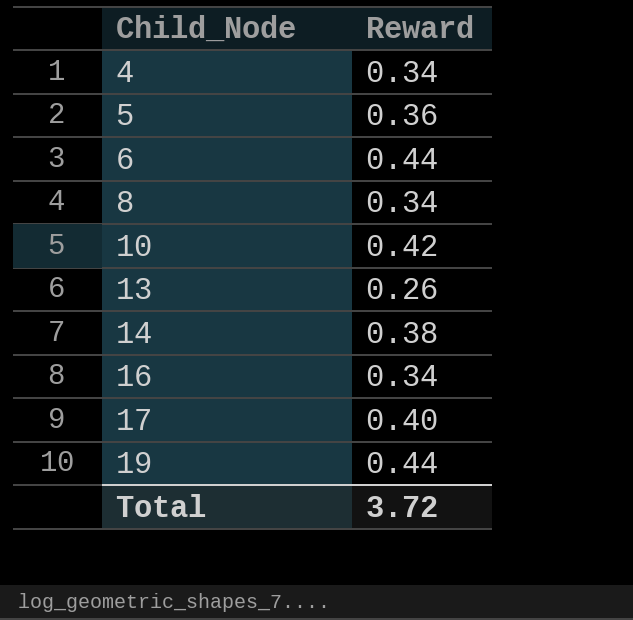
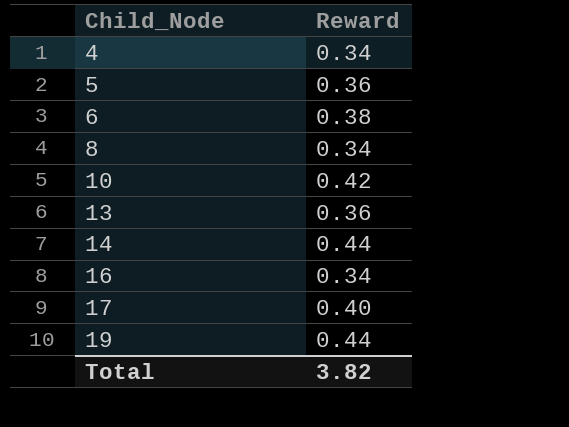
6 | Reward: 0.44 -> 0.38
13 | Reward: 0.26 -> 0.36
14 | Reward: 0.38 -> 0.44
Total | Reward: 3.72 -> 3.82

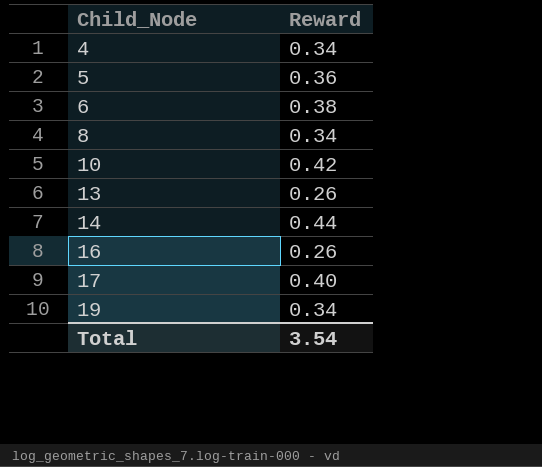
13 | Reward: 0.36 -> 0.26
16 | Reward: 0.34 -> 0.26
19 | Reward: 0.44 -> 0.34
Total | Reward: 3.82 -> 3.54

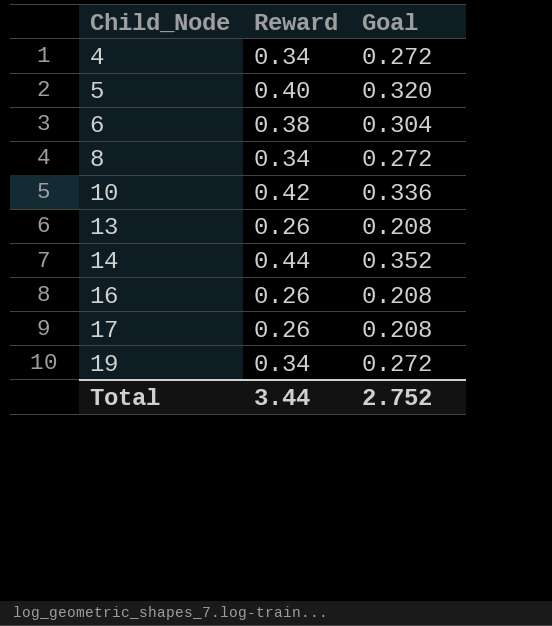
column Goal | formula: none -> [Reward] * 0.8
5 | Reward: 0.36 -> 0.40
17 | Reward: 0.40 -> 0.26
Total | Reward: 3.54 -> 3.44

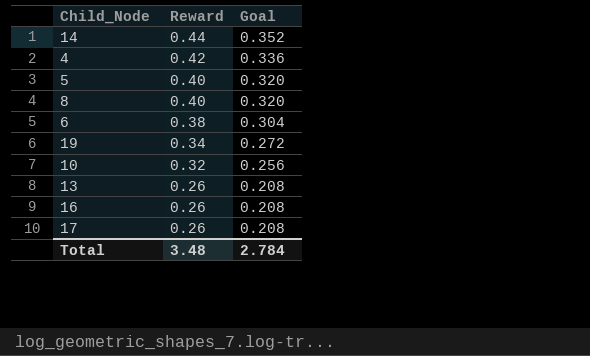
row order: Child_Node ascending -> Reward descending
4 | Reward: 0.34 -> 0.42
4 | Goal: 0.272 -> 0.336
8 | Reward: 0.34 -> 0.40
8 | Goal: 0.272 -> 0.320
10 | Reward: 0.42 -> 0.32
10 | Goal: 0.336 -> 0.256
Total | Reward: 3.44 -> 3.48
Total | Goal: 2.752 -> 2.784

